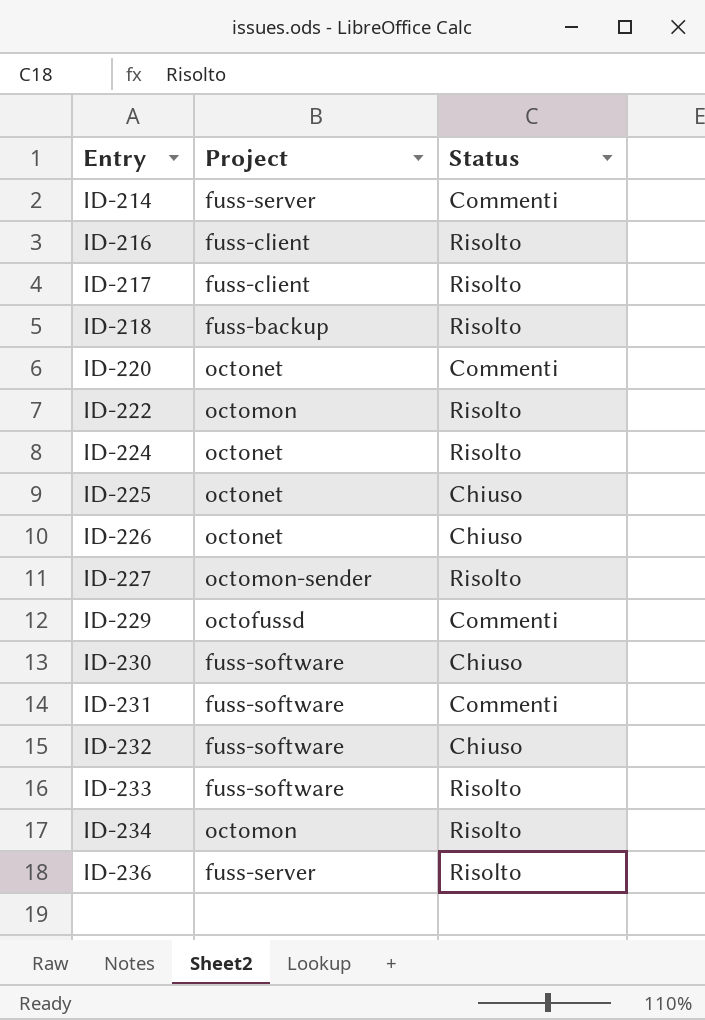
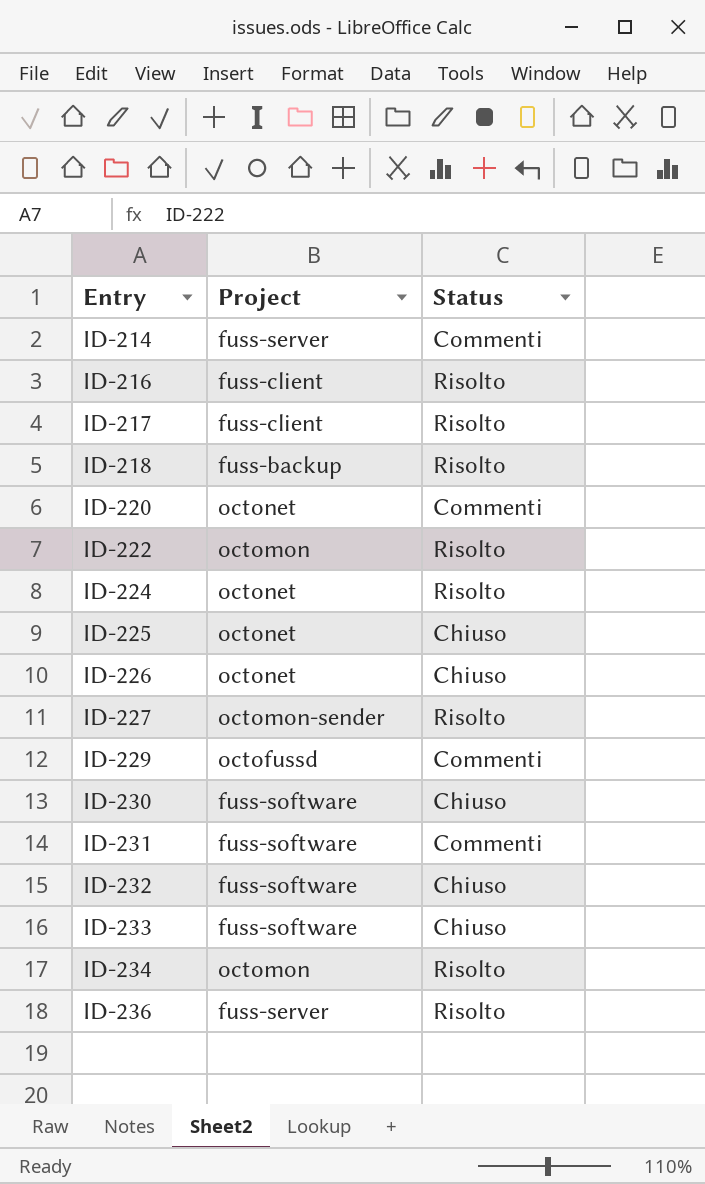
ID-233 | Status: Risolto -> Chiuso

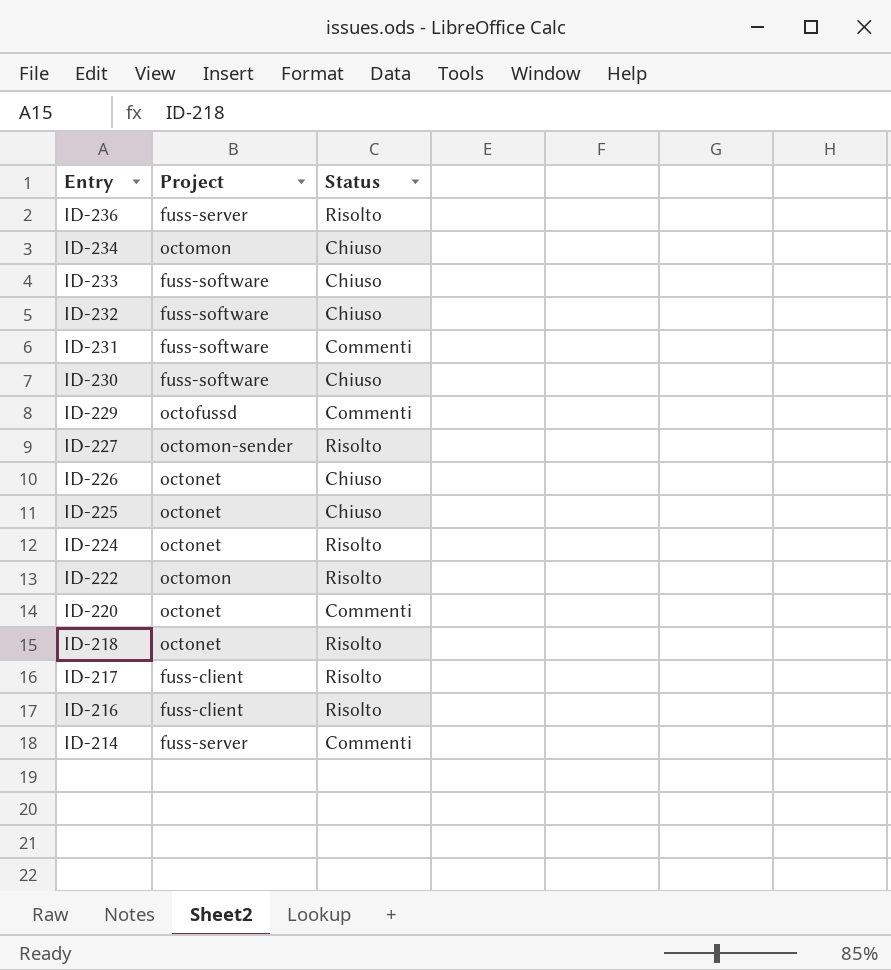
row order: Entry ascending -> Entry descending
ID-234 | Status: Risolto -> Chiuso
ID-218 | Project: fuss-backup -> octonet

